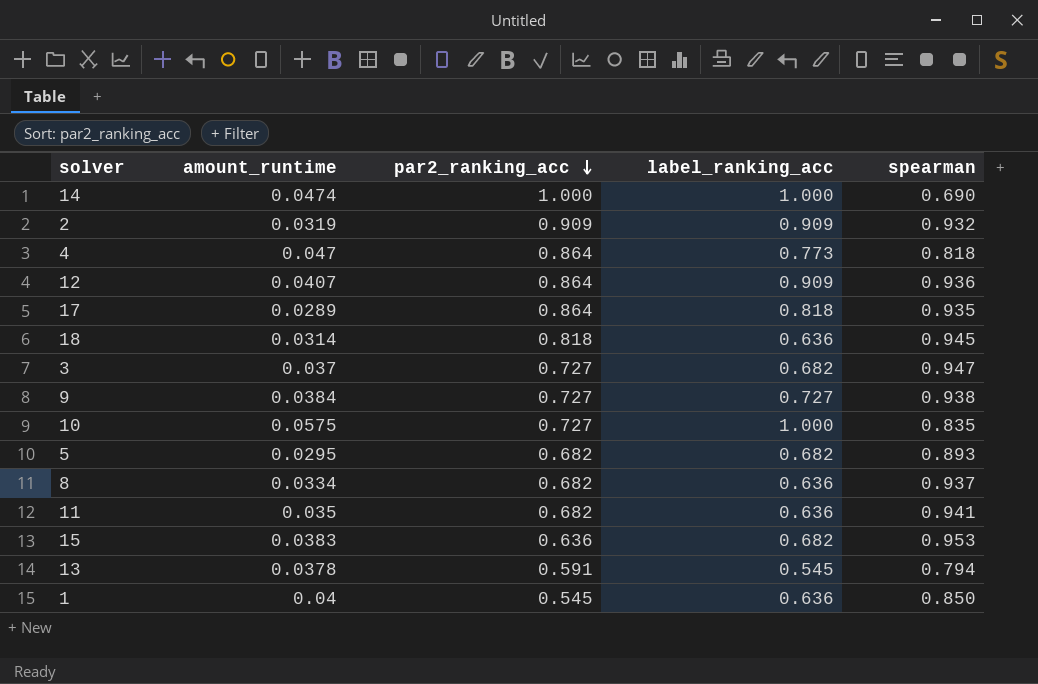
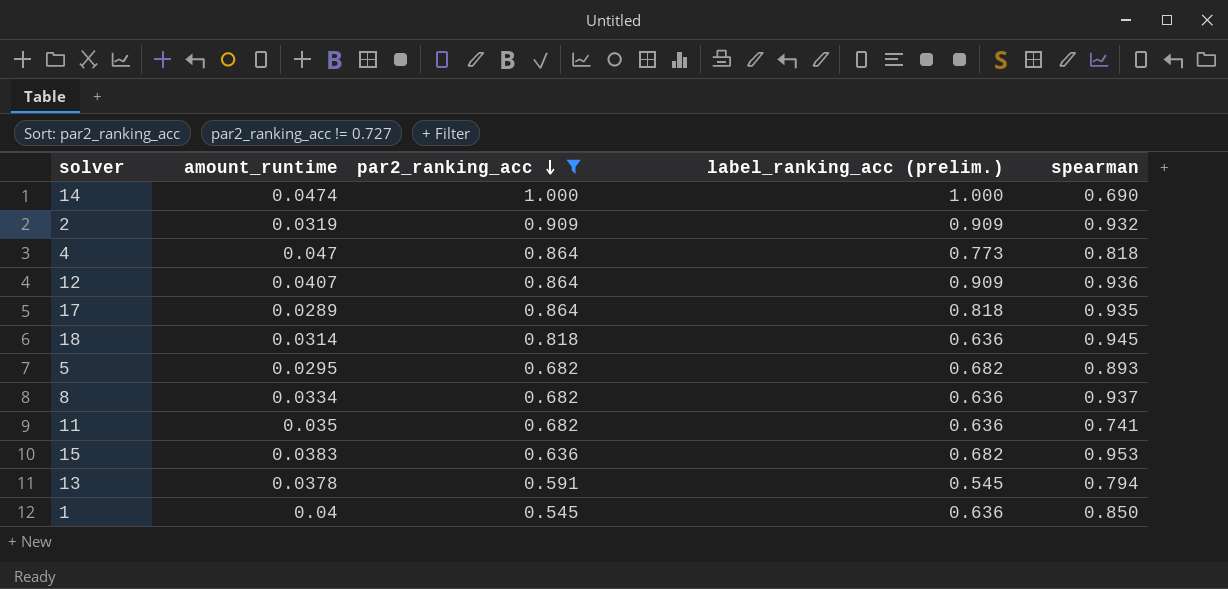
filter: none -> par2_ranking_acc != 0.727
column name: label_ranking_acc -> label_ranking_acc (prelim.)
11 | spearman: 0.941 -> 0.741

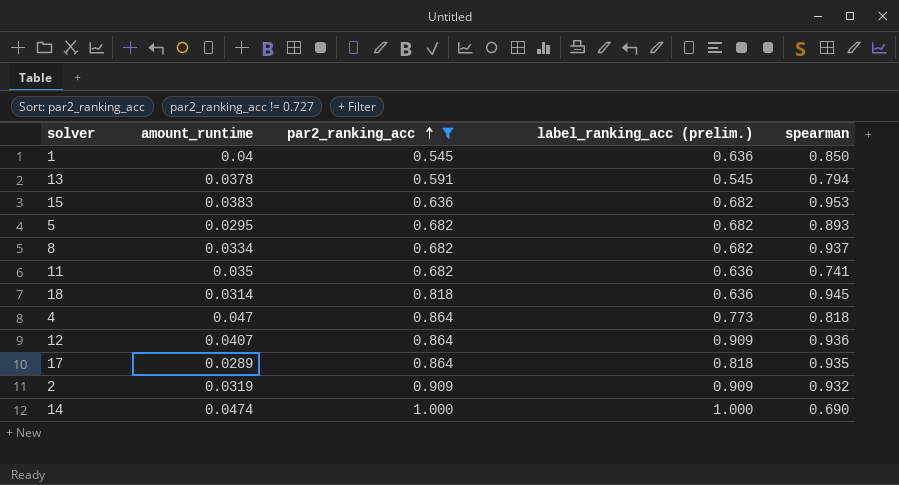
row order: par2_ranking_acc descending -> par2_ranking_acc ascending
8 | label_ranking_acc (prelim.): 0.636 -> 0.682

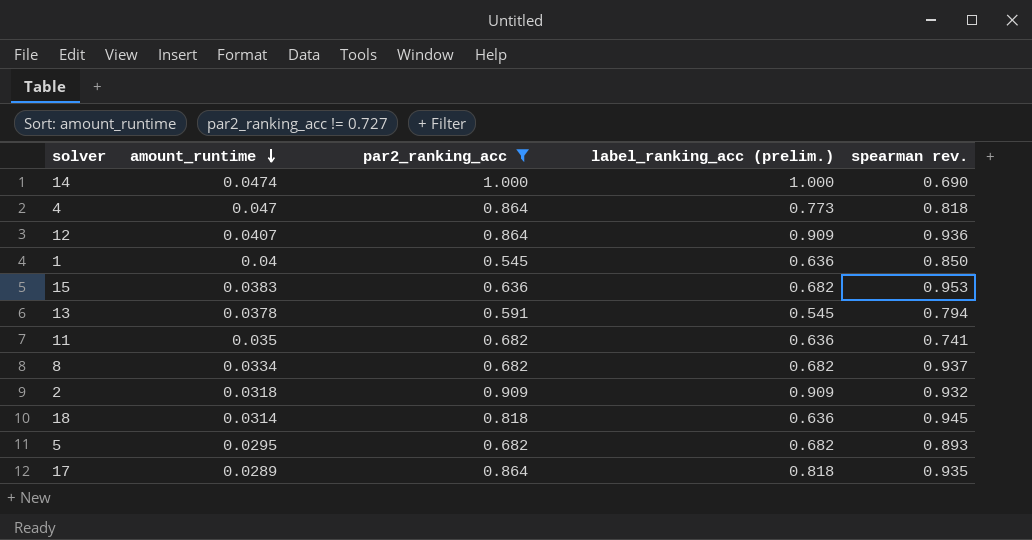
row order: par2_ranking_acc ascending -> amount_runtime descending
column name: spearman -> spearman rev.
2 | amount_runtime: 0.0319 -> 0.0318

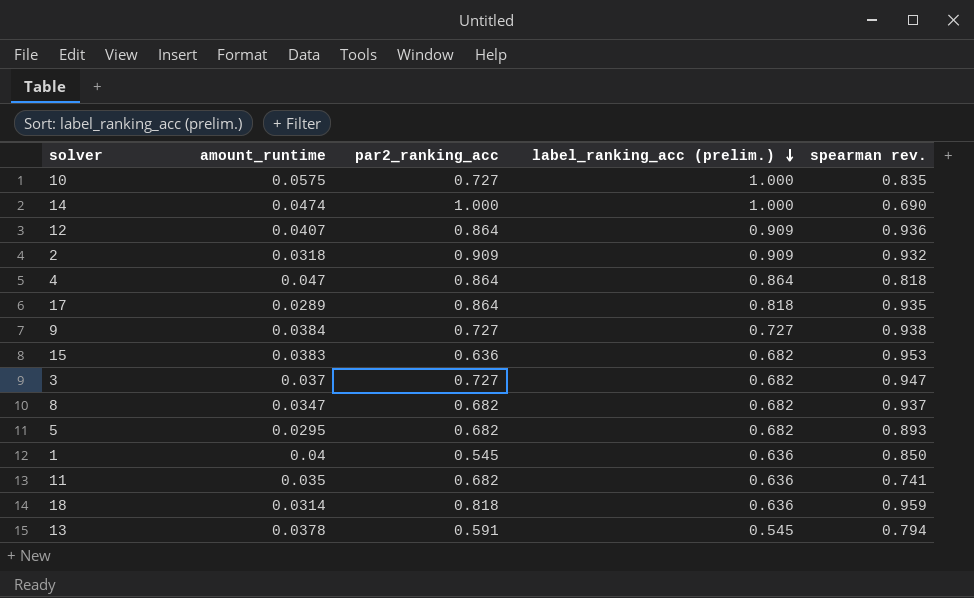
filter: par2_ranking_acc != 0.727 -> none
row order: amount_runtime descending -> label_ranking_acc (prelim.) descending
4 | label_ranking_acc (prelim.): 0.773 -> 0.864
8 | amount_runtime: 0.0334 -> 0.0347
18 | spearman rev.: 0.945 -> 0.959

